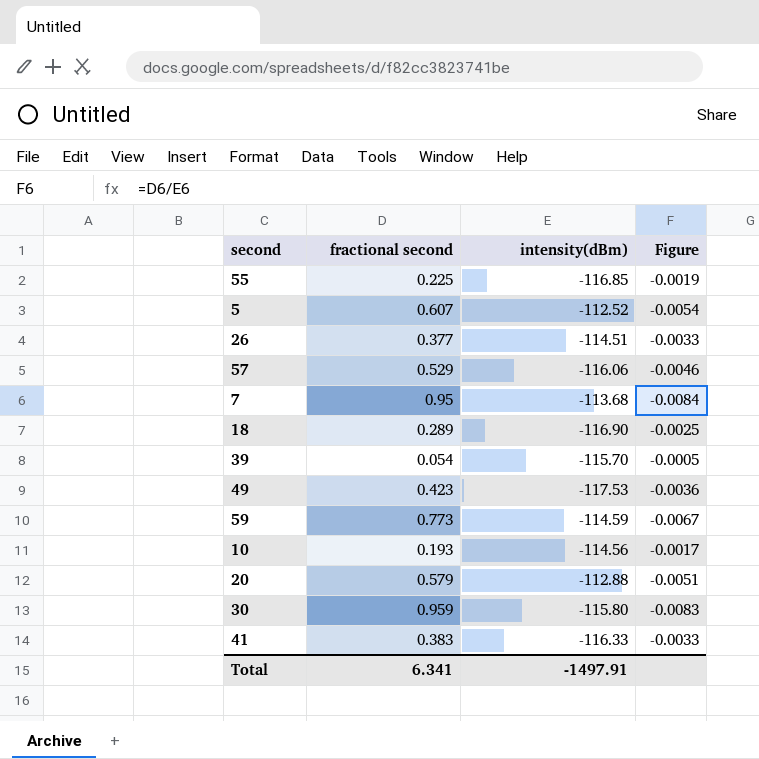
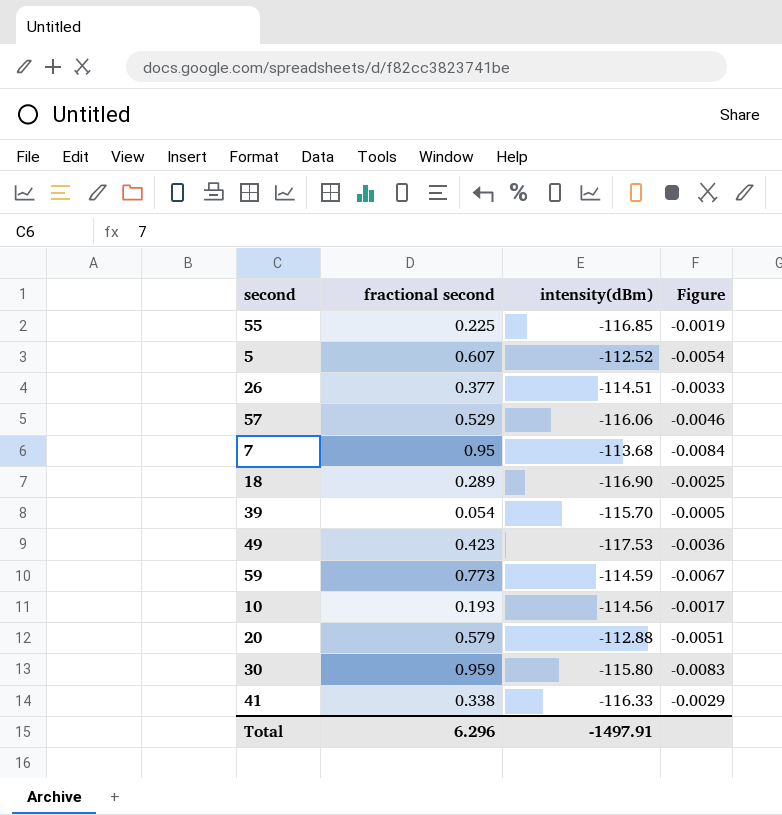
41 | fractional second: 0.383 -> 0.338
41 | Figure: -0.0033 -> -0.0029
Total | fractional second: 6.341 -> 6.296

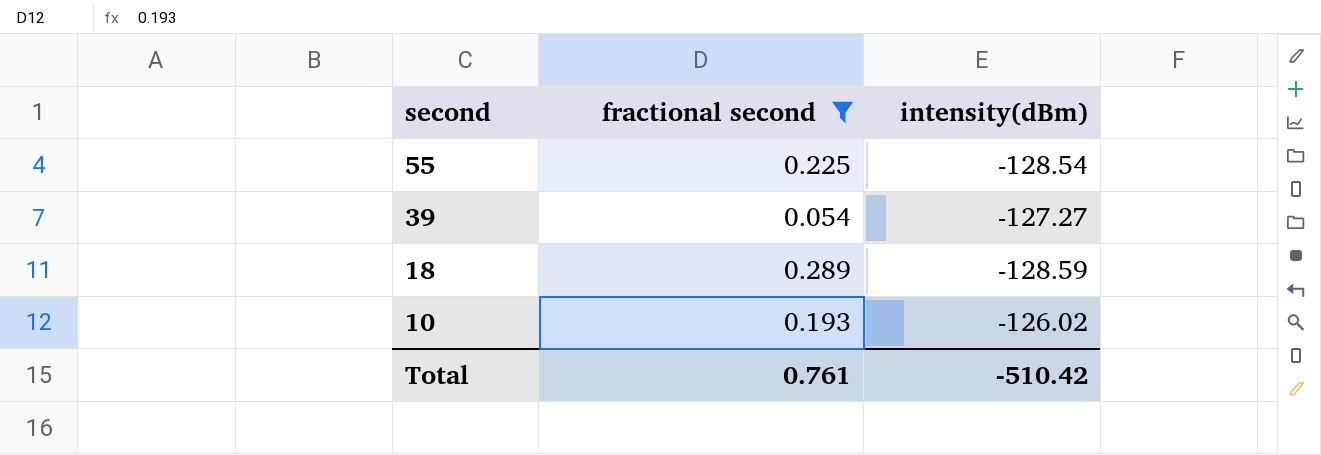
filter: none -> fractional second <= 0.289
row order: none -> second descending
column Figure | formula: [fractional second] / [intensity(dBm)] -> none
55 | intensity(dBm): -116.85 -> -128.54
39 | intensity(dBm): -115.70 -> -127.27
18 | intensity(dBm): -116.90 -> -128.59
10 | intensity(dBm): -114.56 -> -126.02
Total | fractional second: 6.296 -> 0.761
Total | intensity(dBm): -1497.91 -> -510.42

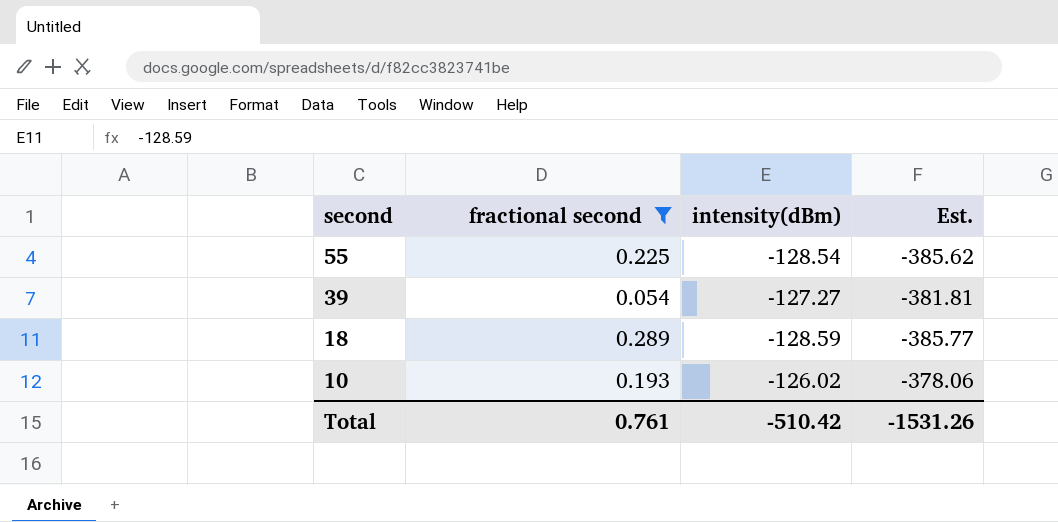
column Est. | formula: none -> [intensity(dBm)] * 3

